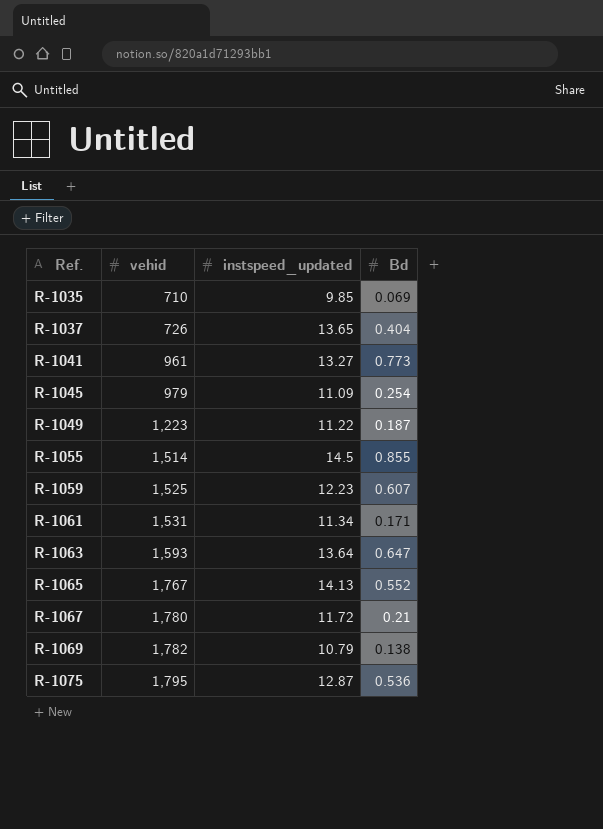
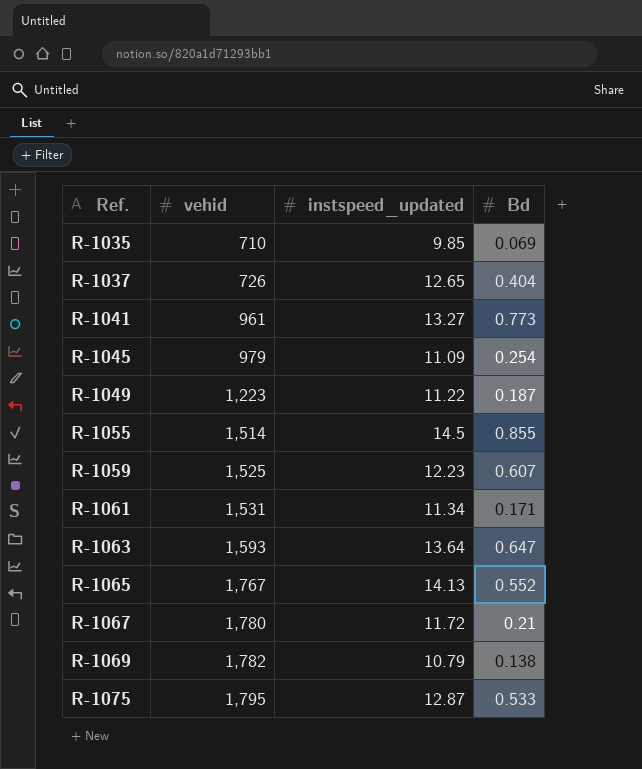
R-1037 | instspeed_updated: 13.65 -> 12.65
R-1075 | Bd: 0.536 -> 0.533

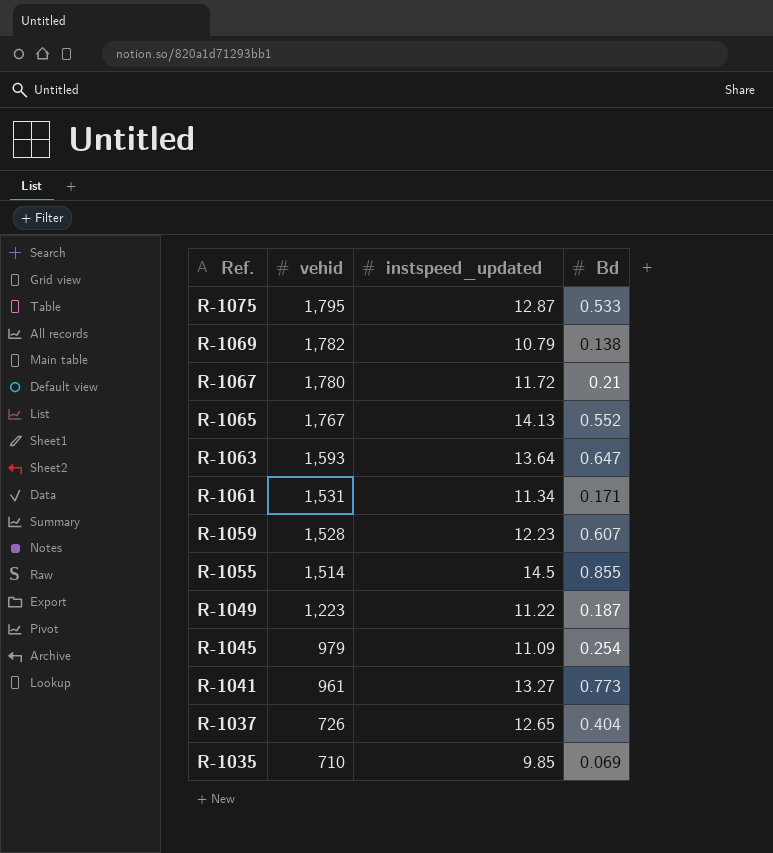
row order: Ref. ascending -> Ref. descending
R-1059 | vehid: 1,525 -> 1,528

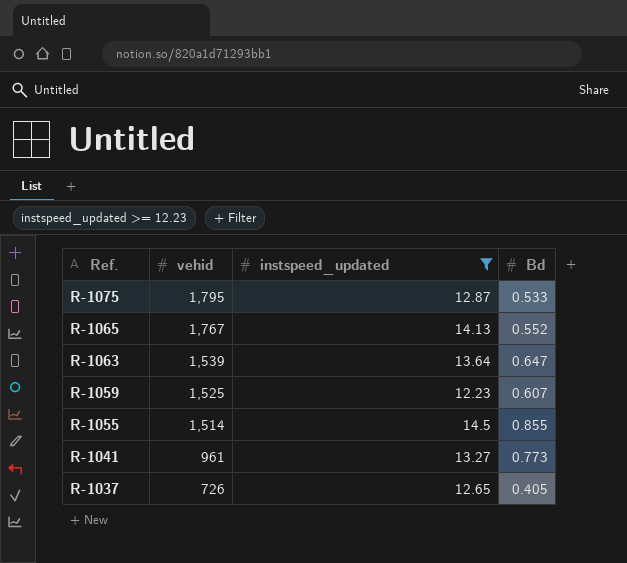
filter: none -> instspeed_updated >= 12.23
R-1063 | vehid: 1,593 -> 1,539
R-1059 | vehid: 1,528 -> 1,525
R-1037 | Bd: 0.404 -> 0.405

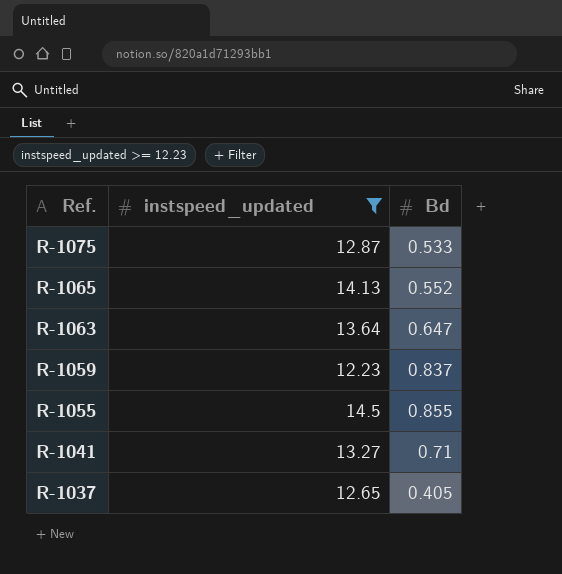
column vehid | position: 2 -> none
R-1059 | Bd: 0.607 -> 0.837
R-1041 | Bd: 0.773 -> 0.71

